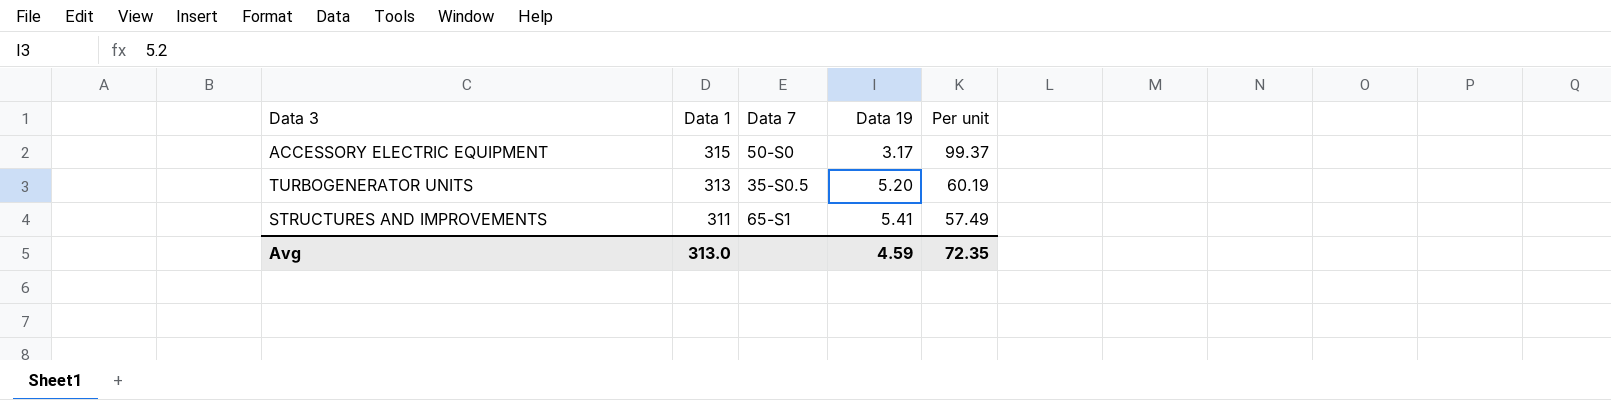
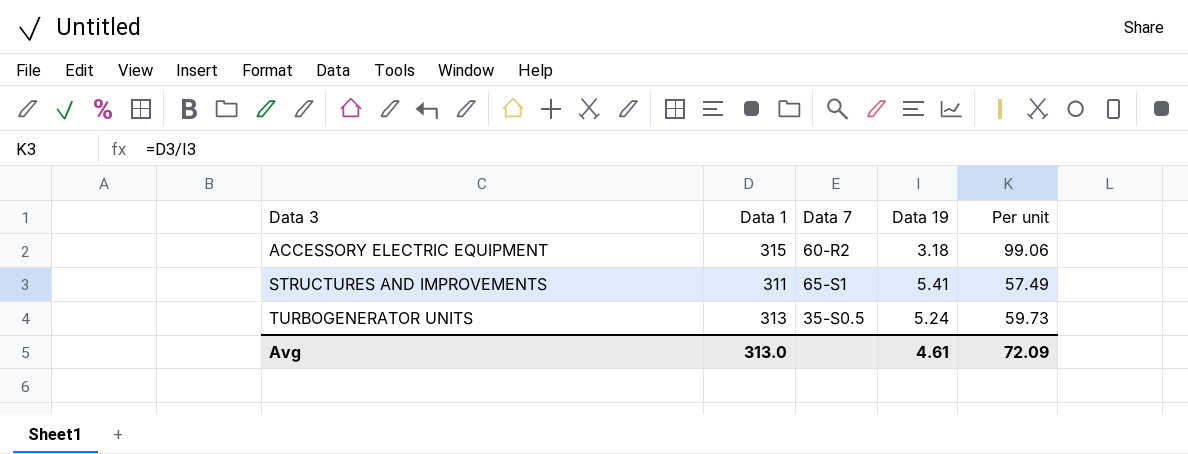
row order: Data 1 descending -> Data 3 ascending
ACCESSORY ELECTRIC EQUIPMENT | Data 7: 50-S0 -> 60-R2
ACCESSORY ELECTRIC EQUIPMENT | Data 19: 3.17 -> 3.18
ACCESSORY ELECTRIC EQUIPMENT | Per unit: 99.37 -> 99.06
TURBOGENERATOR UNITS | Data 19: 5.20 -> 5.24
TURBOGENERATOR UNITS | Per unit: 60.19 -> 59.73
Avg | Data 19: 4.59 -> 4.61
Avg | Per unit: 72.35 -> 72.09

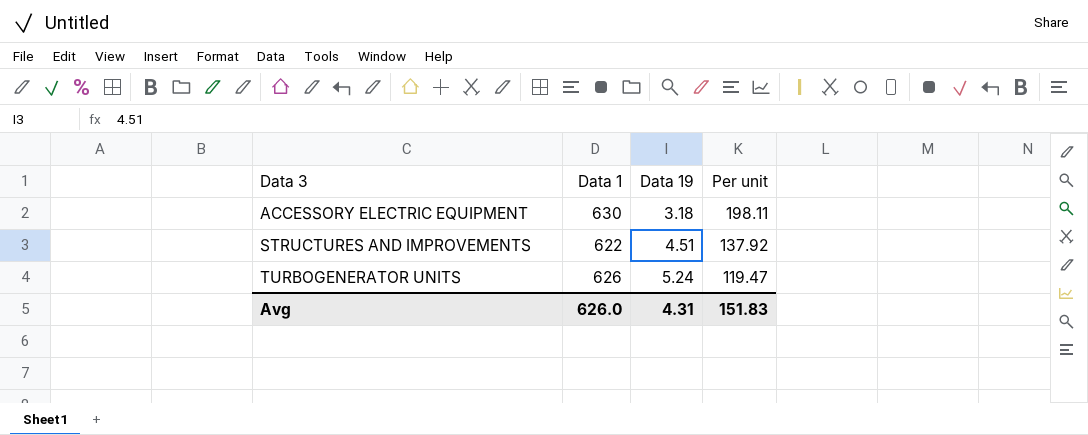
column Data 7 | position: 3 -> none
ACCESSORY ELECTRIC EQUIPMENT | Data 1: 315 -> 630
ACCESSORY ELECTRIC EQUIPMENT | Per unit: 99.06 -> 198.11
STRUCTURES AND IMPROVEMENTS | Data 1: 311 -> 622
STRUCTURES AND IMPROVEMENTS | Data 19: 5.41 -> 4.51
STRUCTURES AND IMPROVEMENTS | Per unit: 57.49 -> 137.92
TURBOGENERATOR UNITS | Data 1: 313 -> 626
TURBOGENERATOR UNITS | Per unit: 59.73 -> 119.47
Avg | Data 1: 313.0 -> 626.0
Avg | Data 19: 4.61 -> 4.31
Avg | Per unit: 72.09 -> 151.83

